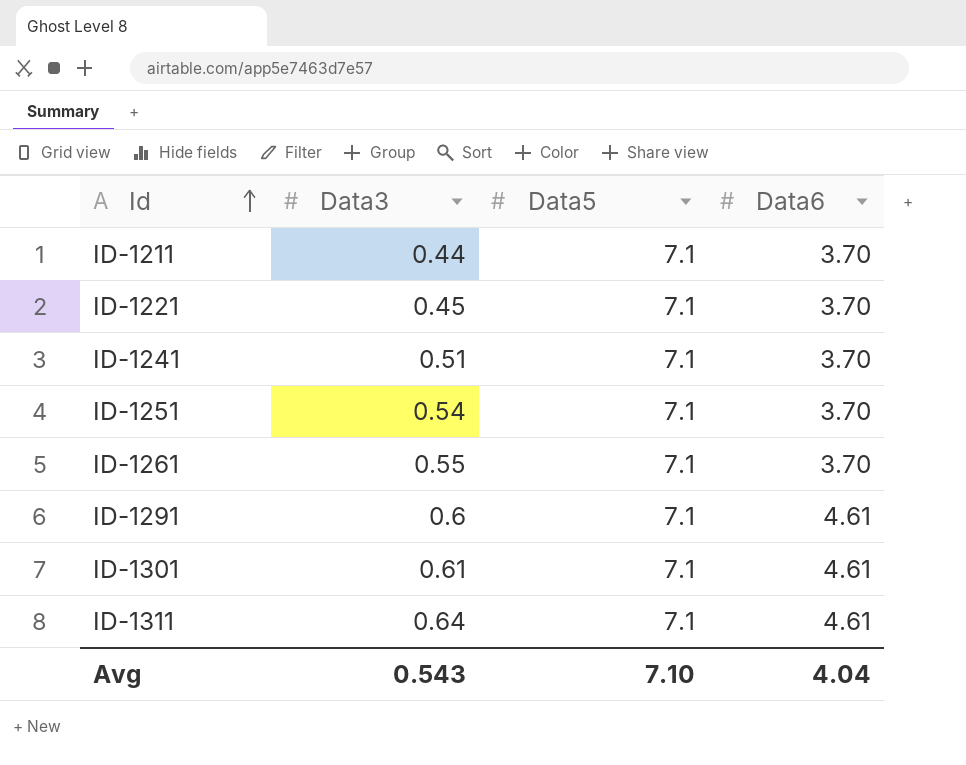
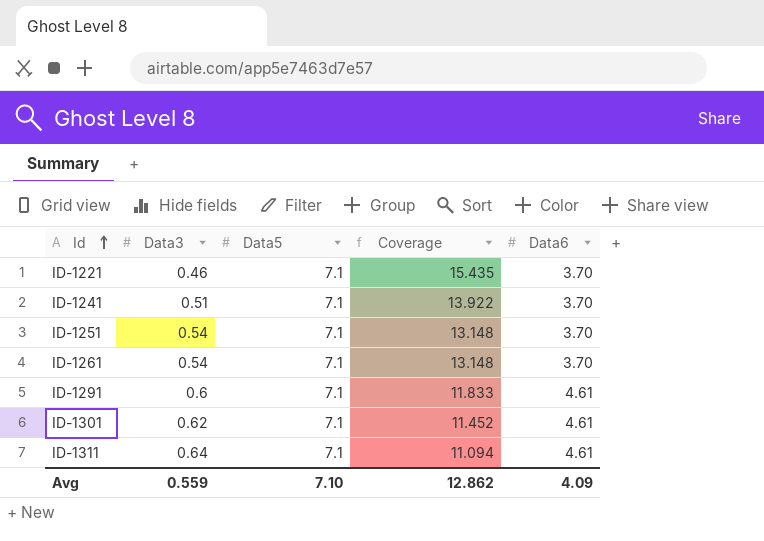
column Coverage | formula: none -> [Data5] / [Data3]
row ID-1211: 0.44 | 7.1 | 3.70 -> none
ID-1221 | Data3: 0.45 -> 0.46
ID-1261 | Data3: 0.55 -> 0.54
ID-1301 | Data3: 0.61 -> 0.62
Avg | Data3: 0.543 -> 0.559
Avg | Data6: 4.04 -> 4.09

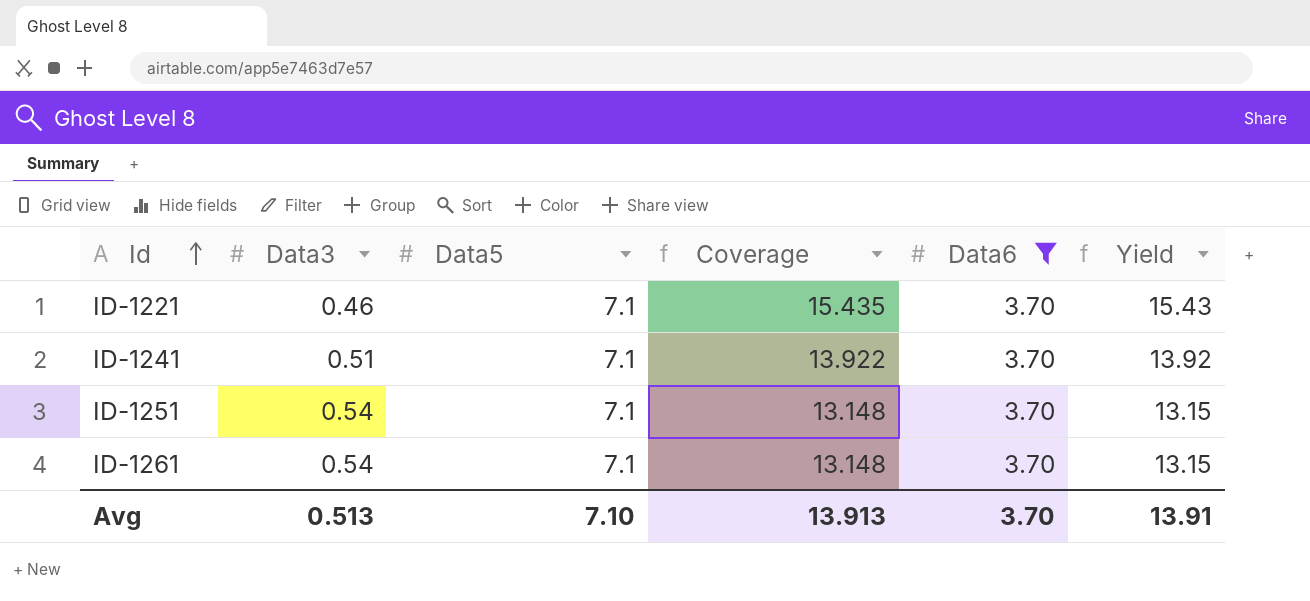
filter: none -> Data6 = 3.70
column Yield | formula: none -> [Data5] / [Data3]
Avg | Data3: 0.559 -> 0.513
Avg | Coverage: 12.862 -> 13.913
Avg | Data6: 4.09 -> 3.70

